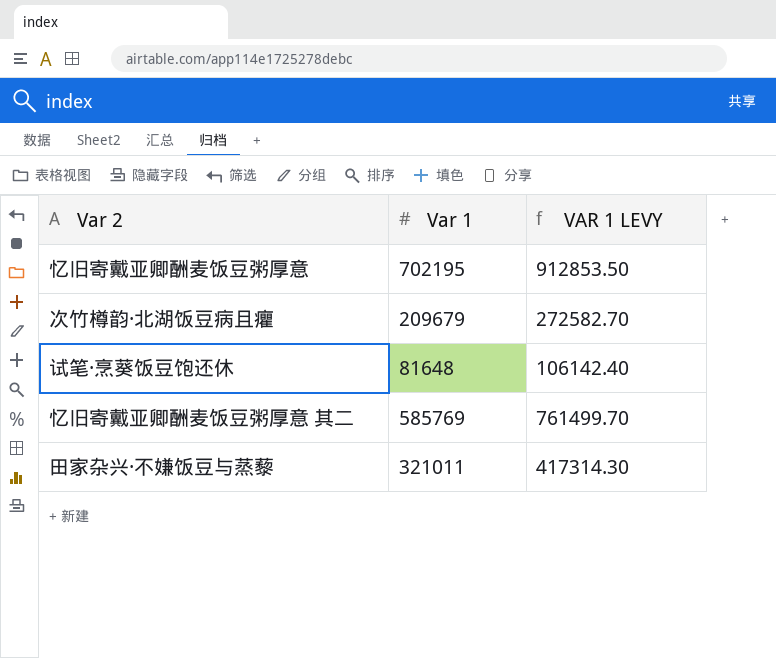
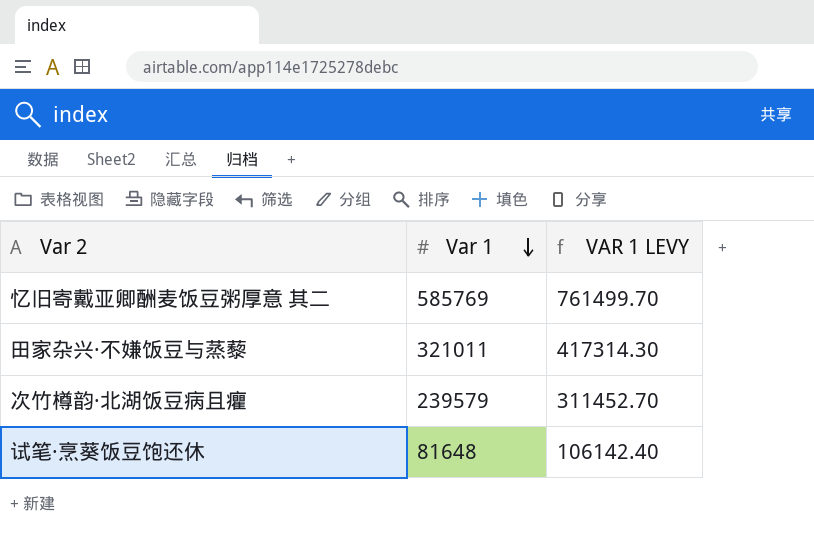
row order: none -> Var 1 descending
row 忆旧寄戴亚卿酬麦饭豆粥厚意: 702195 | 912853.50 -> none
次竹樽韵·北湖饭豆病且癯 | Var 1: 209679 -> 239579
次竹樽韵·北湖饭豆病且癯 | VAR 1 LEVY: 272582.70 -> 311452.70

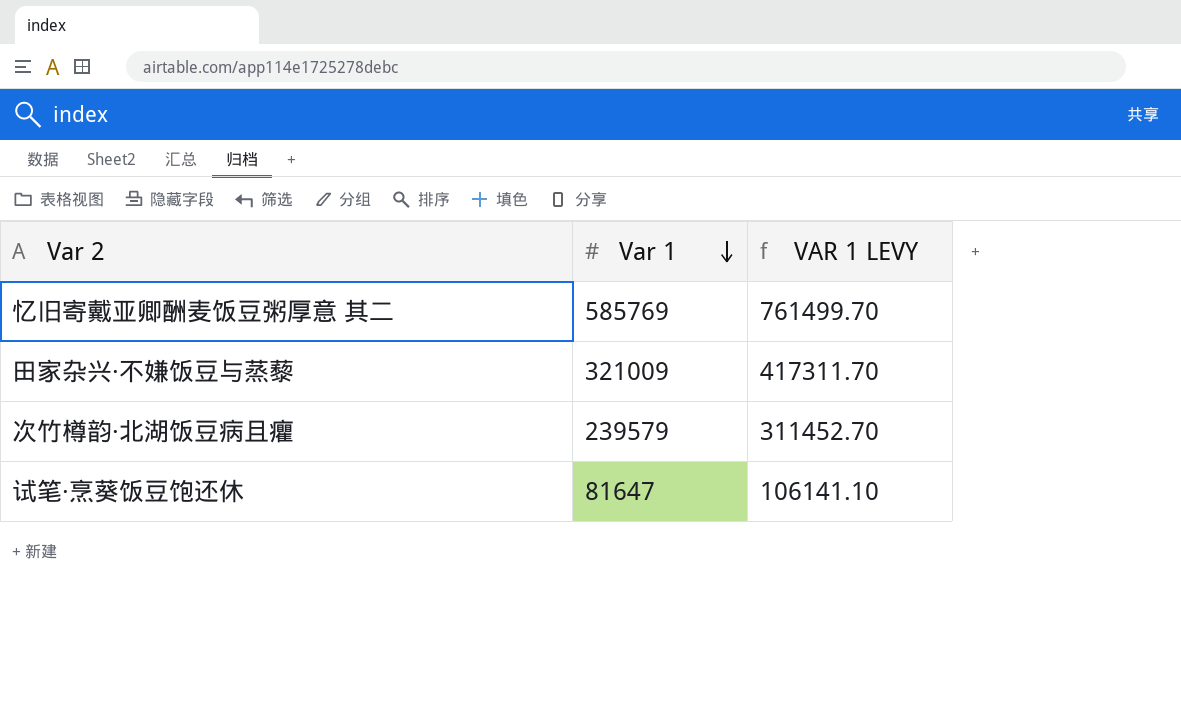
田家杂兴·不嫌饭豆与蒸藜 | Var 1: 321011 -> 321009
田家杂兴·不嫌饭豆与蒸藜 | VAR 1 LEVY: 417314.30 -> 417311.70
试笔·烹葵饭豆饱还休 | Var 1: 81648 -> 81647
试笔·烹葵饭豆饱还休 | VAR 1 LEVY: 106142.40 -> 106141.10

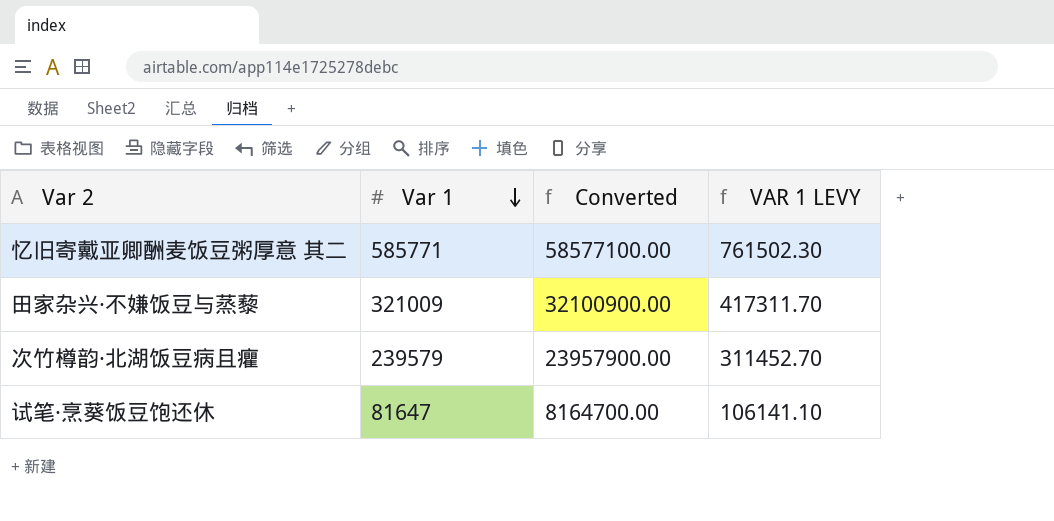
column Converted | formula: none -> [Var 1] * 100
忆旧寄戴亚卿酬麦饭豆粥厚意 其二 | Var 1: 585769 -> 585771
忆旧寄戴亚卿酬麦饭豆粥厚意 其二 | VAR 1 LEVY: 761499.70 -> 761502.30

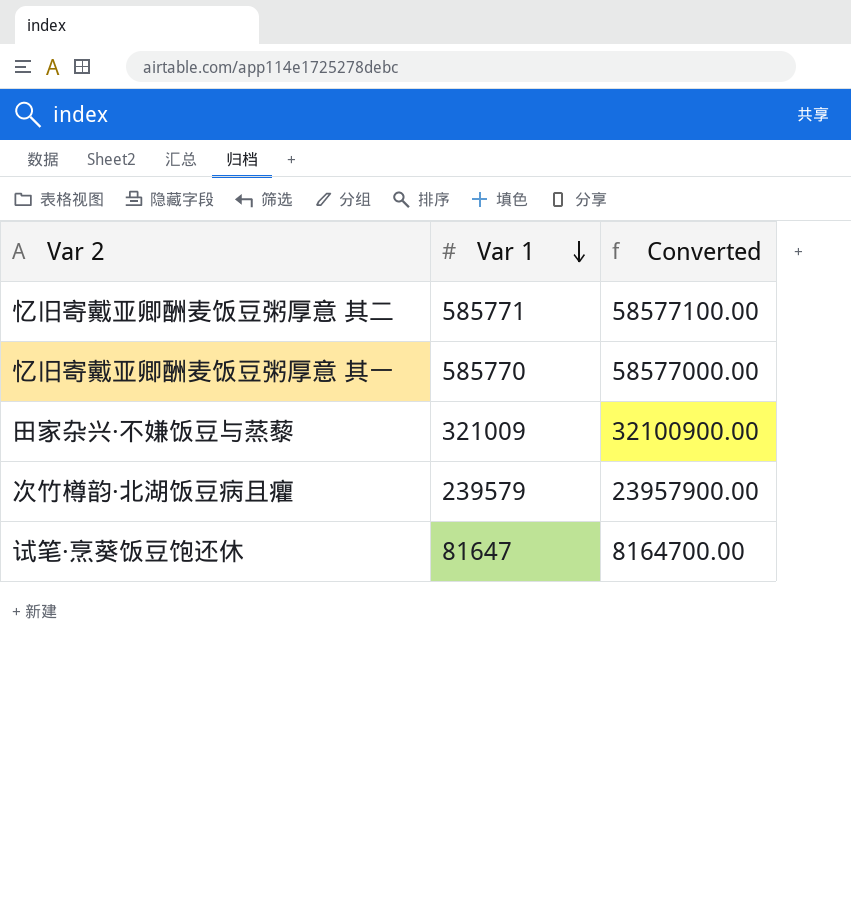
column VAR 1 LEVY | formula: [Var 1] * 1.3 -> none
row 忆旧寄戴亚卿酬麦饭豆粥厚意 其一: none -> 585770 | 58577000.00

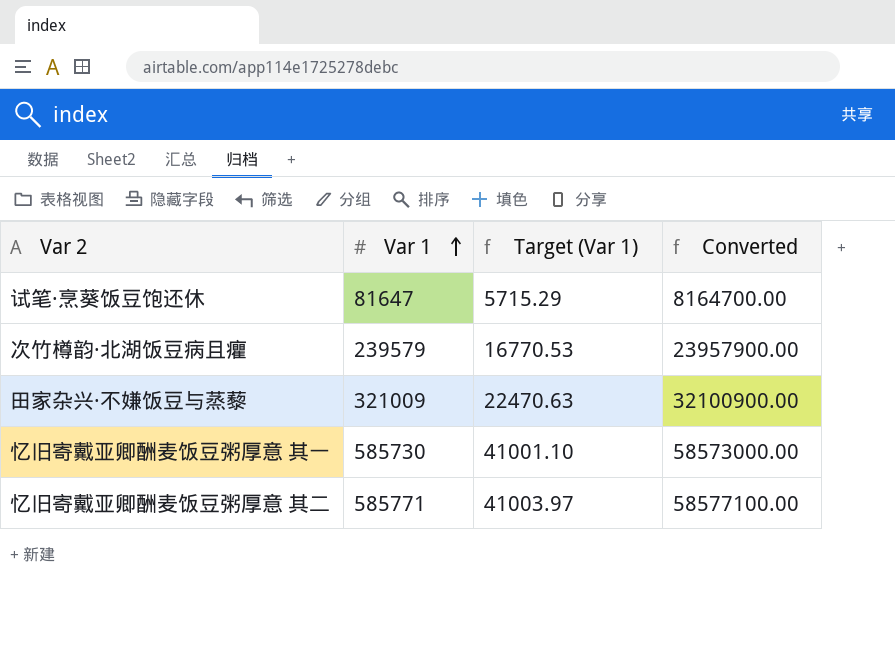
row order: Var 1 descending -> Var 1 ascending
column Target (Var 1) | formula: none -> [Var 1] * 0.07
忆旧寄戴亚卿酬麦饭豆粥厚意 其一 | Var 1: 585770 -> 585730
忆旧寄戴亚卿酬麦饭豆粥厚意 其一 | Converted: 58577000.00 -> 58573000.00

